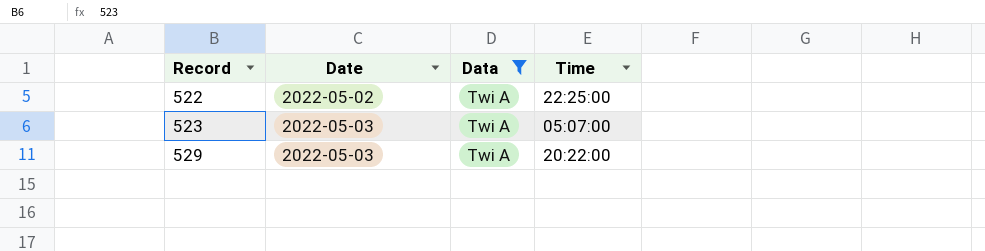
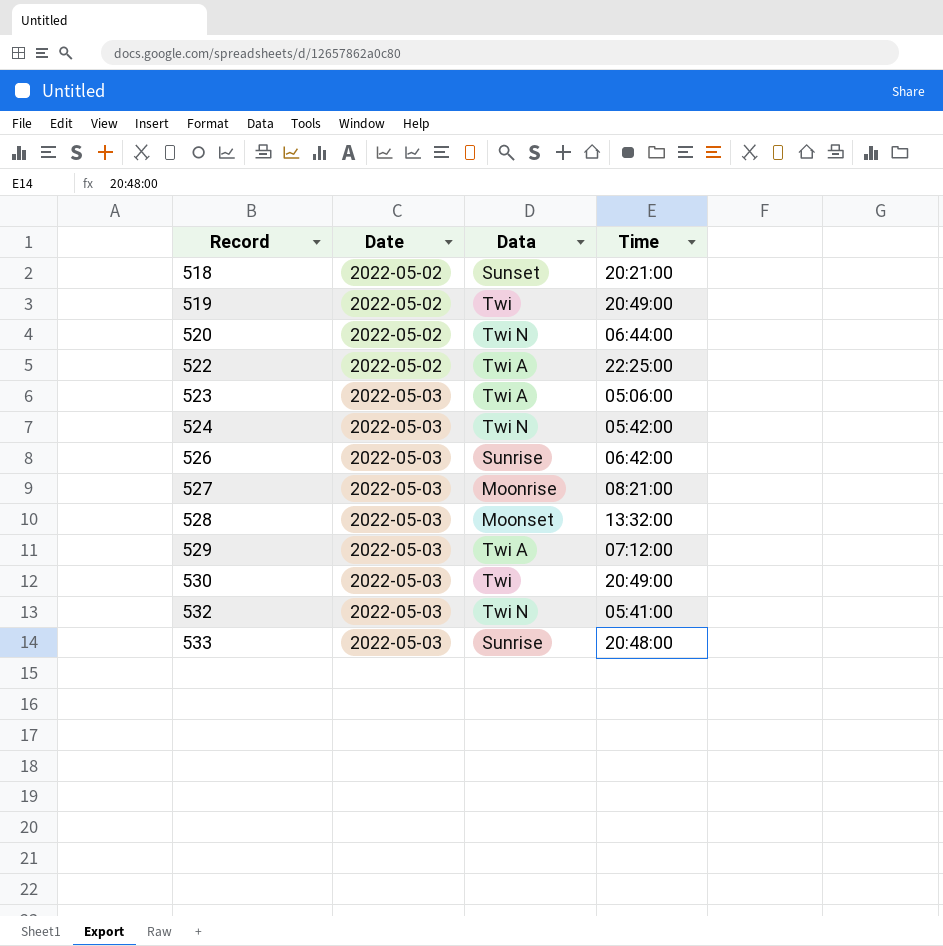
filter: Data = Twi A -> none
523 | Time: 05:07:00 -> 05:06:00
529 | Time: 20:22:00 -> 07:12:00

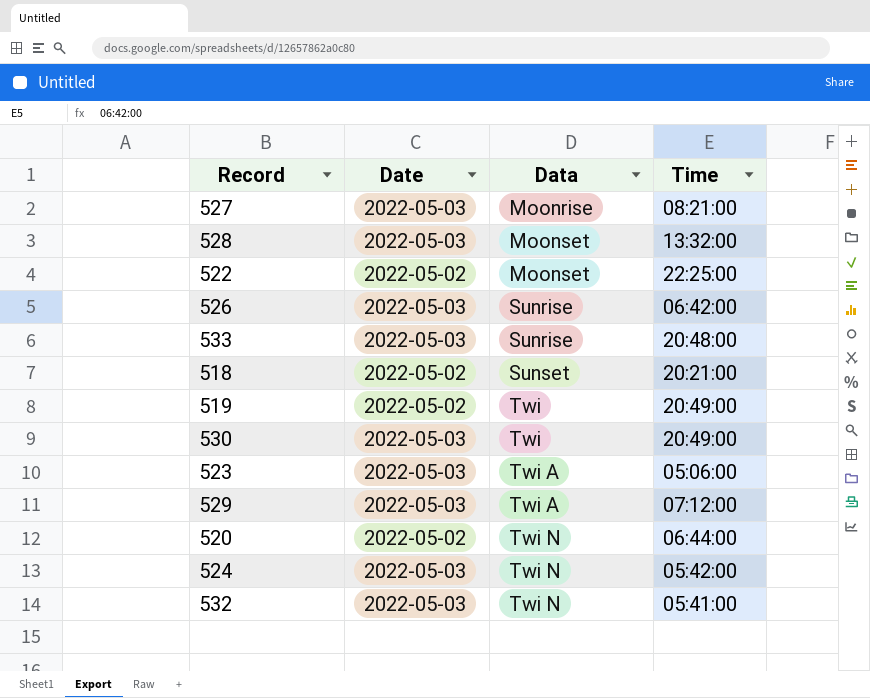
row order: Record ascending -> Data ascending
522 | Data: Twi A -> Moonset

